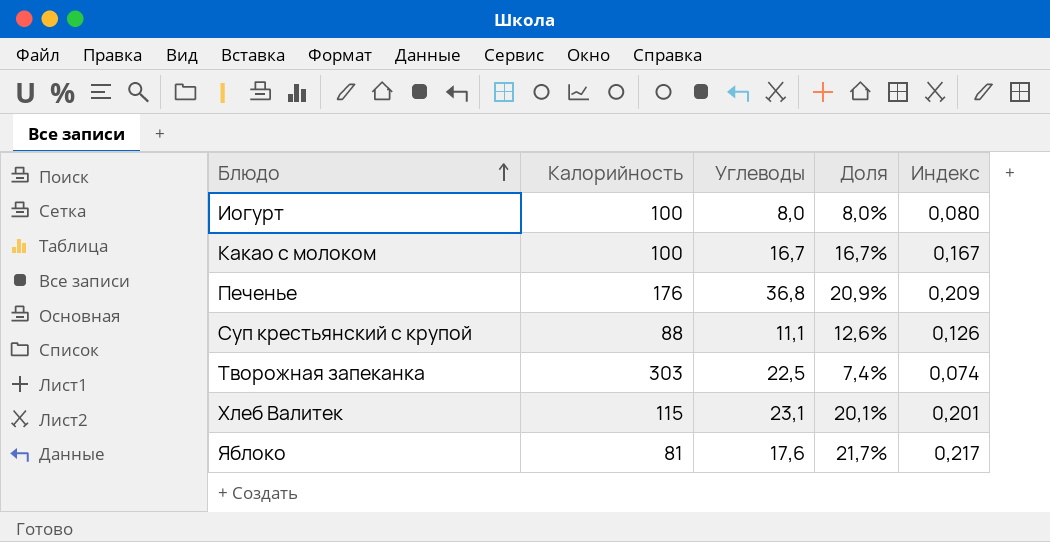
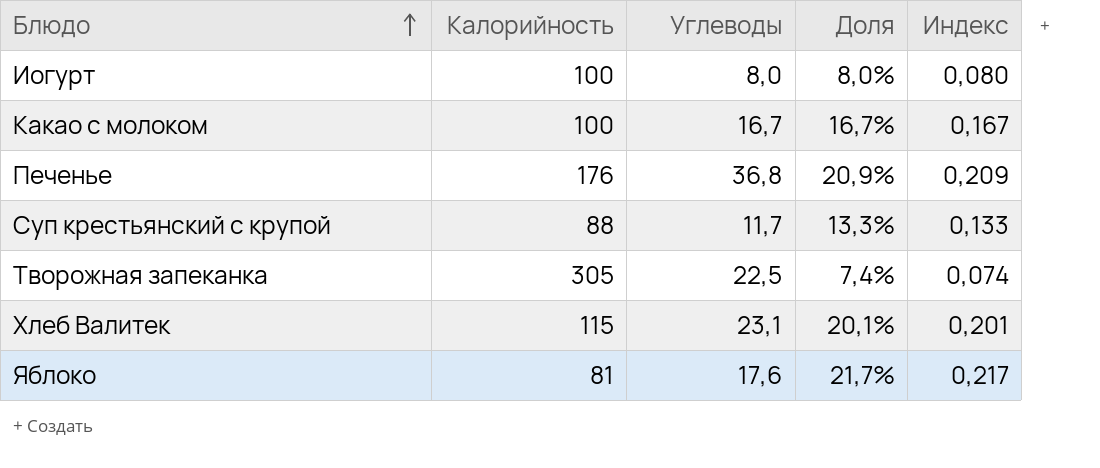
Суп крестьянский с крупой | Углеводы: 11,1 -> 11,7
Суп крестьянский с крупой | Доля: 12,6% -> 13,3%
Суп крестьянский с крупой | Индекс: 0,126 -> 0,133
Творожная запеканка | Калорийность: 303 -> 305

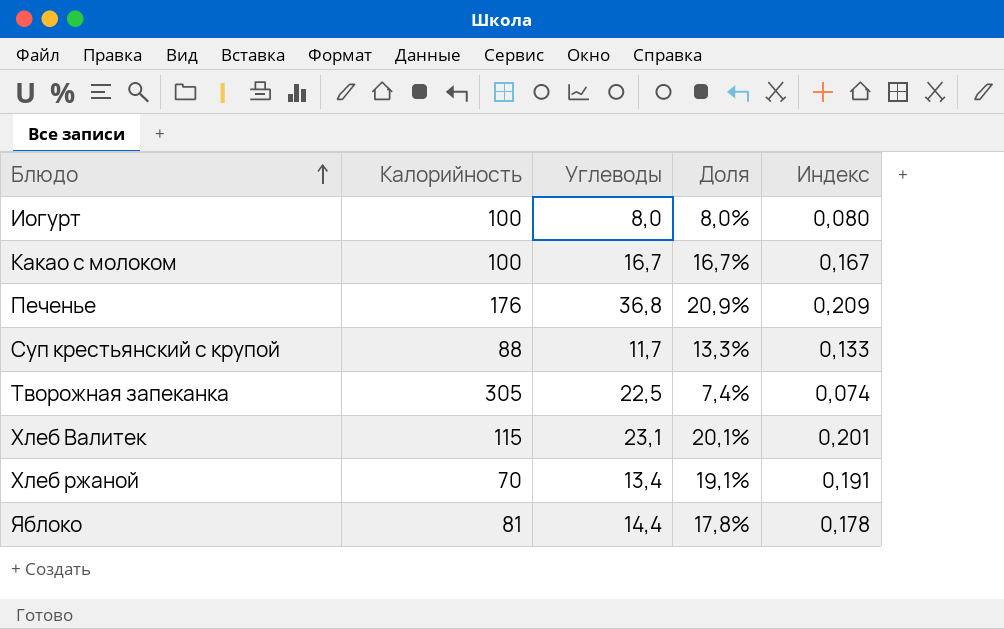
row Хлеб ржаной: none -> 70 | 13,4 | 19,1% | 0,191
Яблоко | Углеводы: 17,6 -> 14,4
Яблоко | Доля: 21,7% -> 17,8%
Яблоко | Индекс: 0,217 -> 0,178

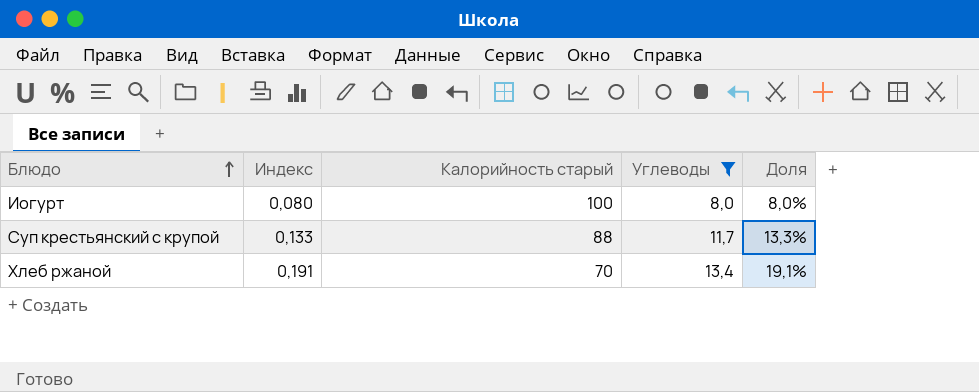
filter: none -> Углеводы <= 13,4
column Индекс | position: 5 -> 2
column name: Калорийность -> Калорийность старый

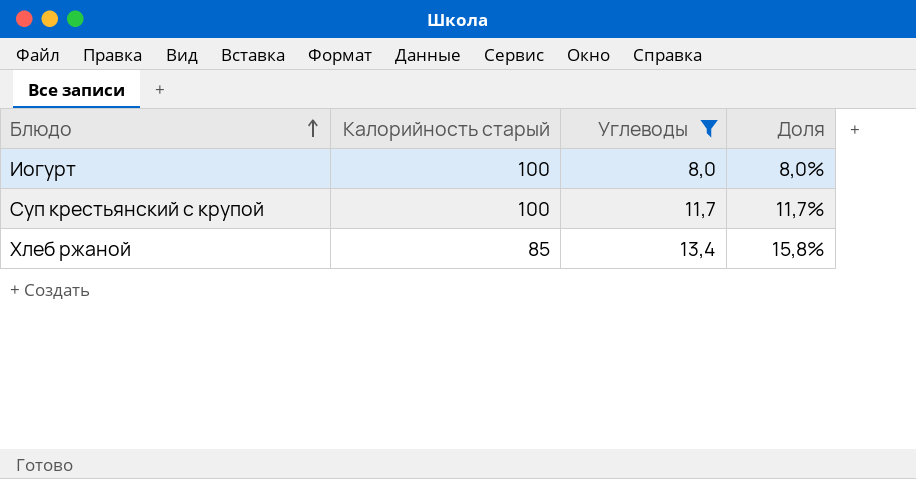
column Индекс | formula: [Углеводы] / [Калорийность старый] -> none
Суп крестьянский с крупой | Калорийность старый: 88 -> 100
Суп крестьянский с крупой | Доля: 13,3% -> 11,7%
Хлеб ржаной | Калорийность старый: 70 -> 85
Хлеб ржаной | Доля: 19,1% -> 15,8%

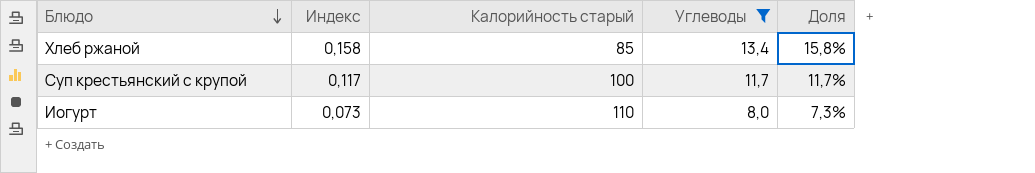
row order: Блюдо ascending -> Блюдо descending
column Индекс | formula: none -> [Углеводы] / [Калорийность старый]
Иогурт | Калорийность старый: 100 -> 110
Иогурт | Доля: 8,0% -> 7,3%

